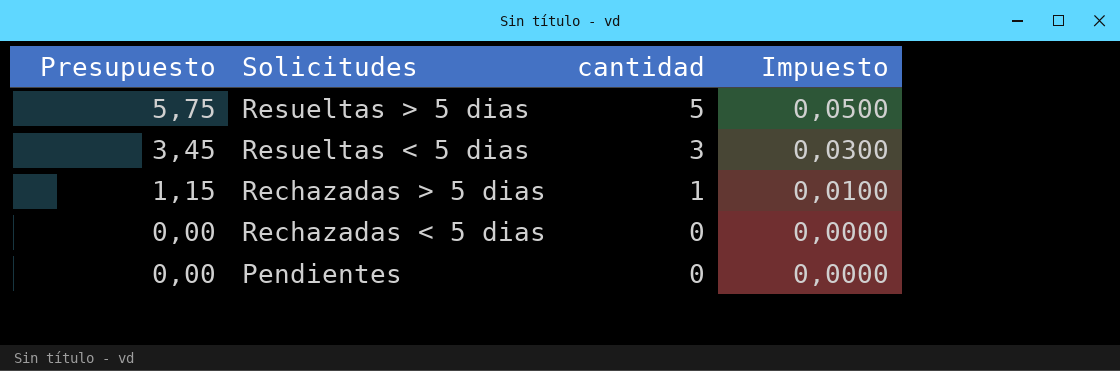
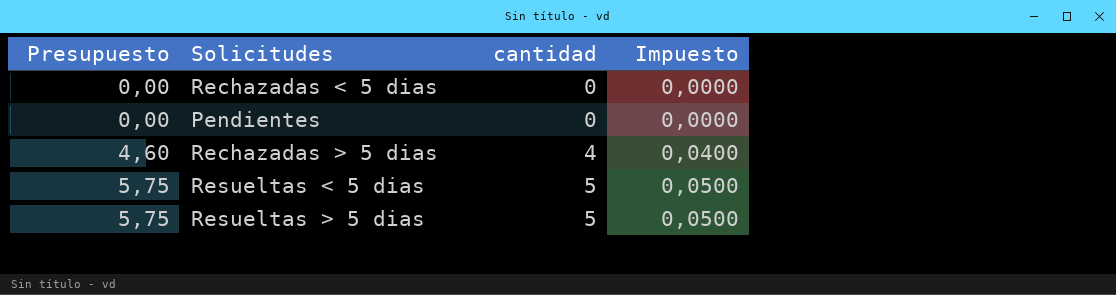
row order: Presupuesto descending -> Presupuesto ascending
Rechazadas > 5 dias | Presupuesto: 1,15 -> 4,60
Rechazadas > 5 dias | cantidad: 1 -> 4
Rechazadas > 5 dias | Impuesto: 0,0100 -> 0,0400
Resueltas < 5 dias | Presupuesto: 3,45 -> 5,75
Resueltas < 5 dias | cantidad: 3 -> 5
Resueltas < 5 dias | Impuesto: 0,0300 -> 0,0500

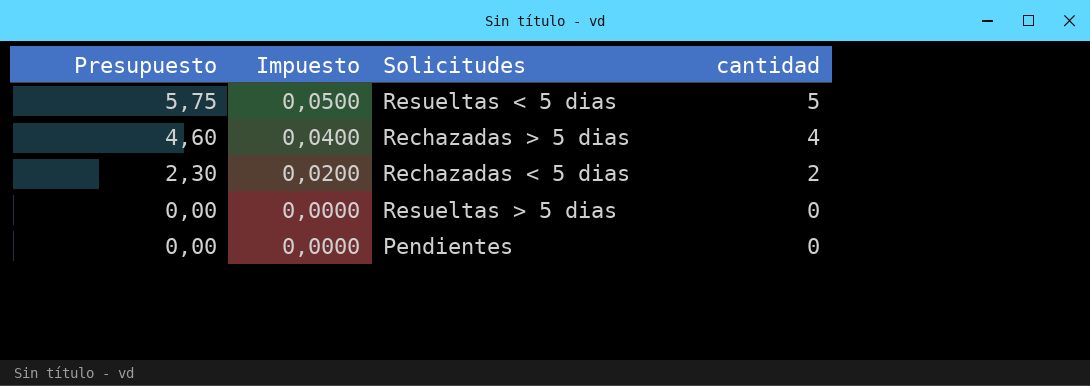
row order: Presupuesto ascending -> Presupuesto descending
column Impuesto | position: 4 -> 2
Rechazadas < 5 dias | Presupuesto: 0,00 -> 2,30
Rechazadas < 5 dias | Impuesto: 0,0000 -> 0,0200
Rechazadas < 5 dias | cantidad: 0 -> 2
Resueltas > 5 dias | Presupuesto: 5,75 -> 0,00
Resueltas > 5 dias | Impuesto: 0,0500 -> 0,0000
Resueltas > 5 dias | cantidad: 5 -> 0

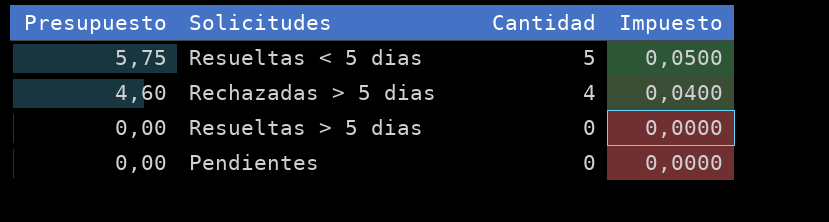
column name: cantidad -> Cantidad
column Impuesto | position: 2 -> 4
row Rechazadas < 5 dias: 2,30 | 0,0200 | 2 -> none

